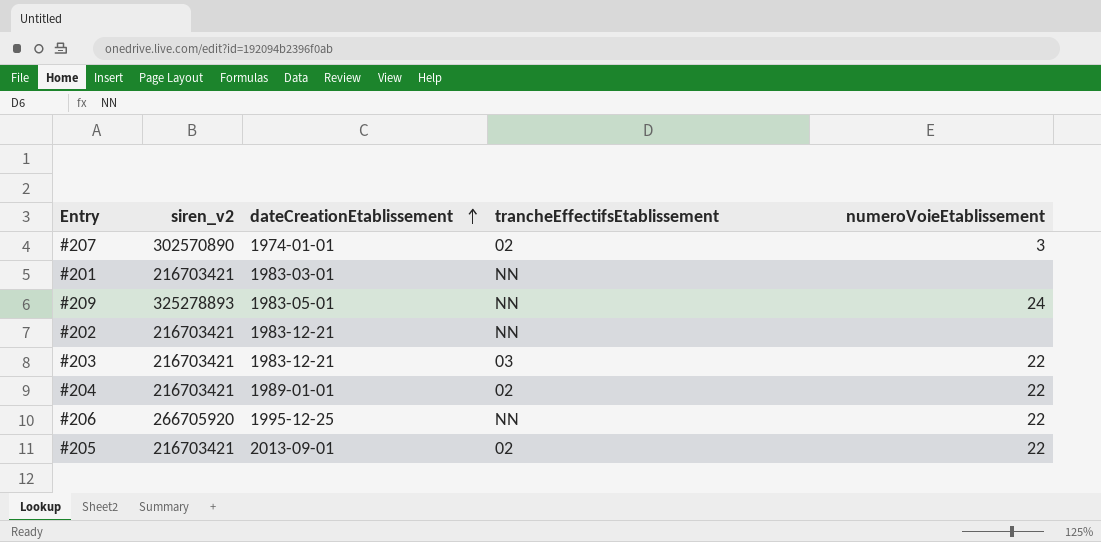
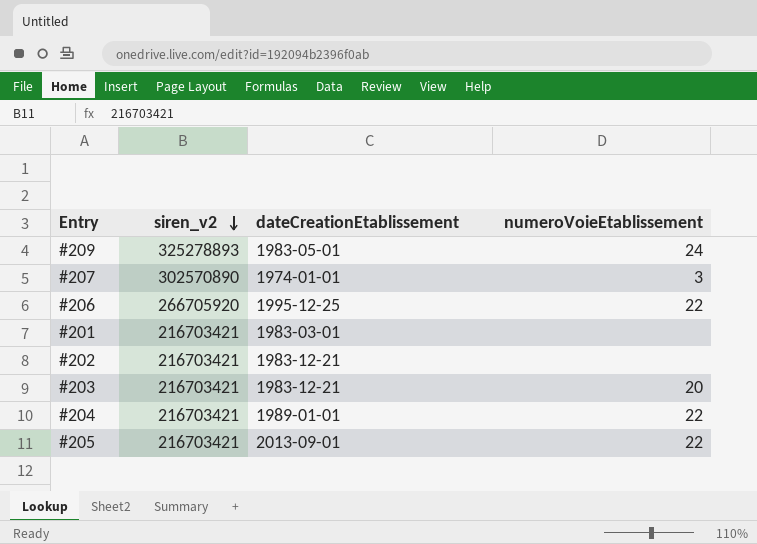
row order: dateCreationEtablissement ascending -> siren_v2 descending
column trancheEffectifsEtablissement | position: 4 -> none
#203 | numeroVoieEtablissement: 22 -> 20

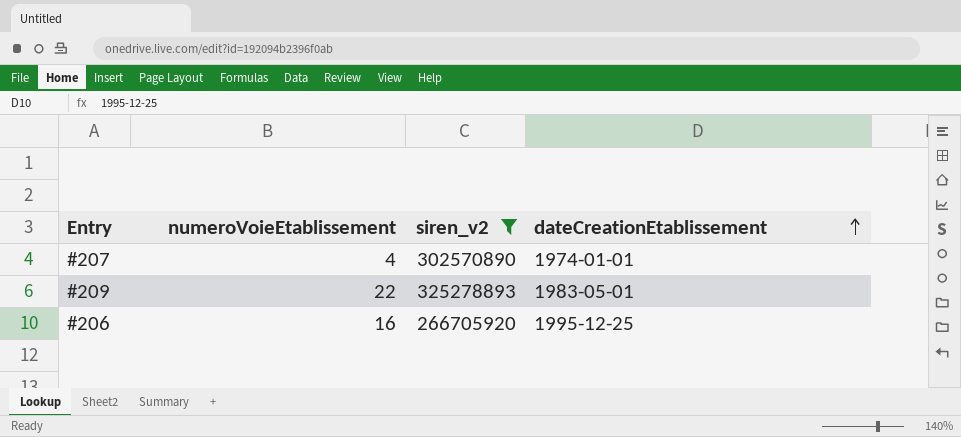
filter: none -> siren_v2 != 216703421
row order: siren_v2 descending -> dateCreationEtablissement ascending
column numeroVoieEtablissement | position: 4 -> 2
#207 | numeroVoieEtablissement: 3 -> 4
#209 | numeroVoieEtablissement: 24 -> 22
#206 | numeroVoieEtablissement: 22 -> 16

